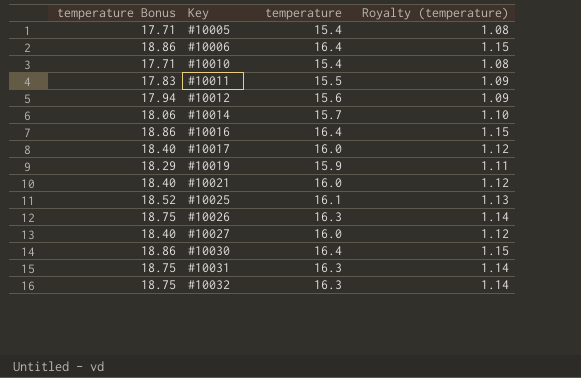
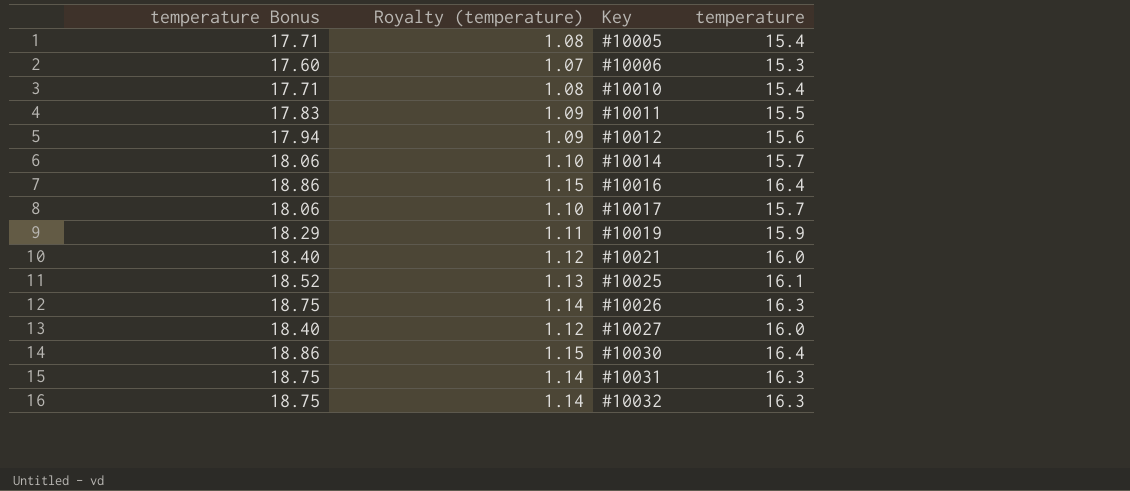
column Royalty (temperature) | position: 4 -> 2
#10006 | temperature Bonus: 18.86 -> 17.60
#10006 | Royalty (temperature): 1.15 -> 1.07
#10006 | temperature: 16.4 -> 15.3
#10017 | temperature Bonus: 18.40 -> 18.06
#10017 | Royalty (temperature): 1.12 -> 1.10
#10017 | temperature: 16.0 -> 15.7

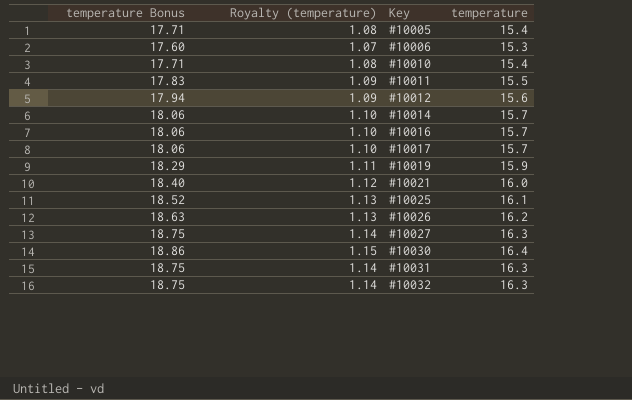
#10016 | temperature Bonus: 18.86 -> 18.06
#10016 | Royalty (temperature): 1.15 -> 1.10
#10016 | temperature: 16.4 -> 15.7
#10026 | temperature Bonus: 18.75 -> 18.63
#10026 | Royalty (temperature): 1.14 -> 1.13
#10026 | temperature: 16.3 -> 16.2
#10027 | temperature Bonus: 18.40 -> 18.75
#10027 | Royalty (temperature): 1.12 -> 1.14
#10027 | temperature: 16.0 -> 16.3

